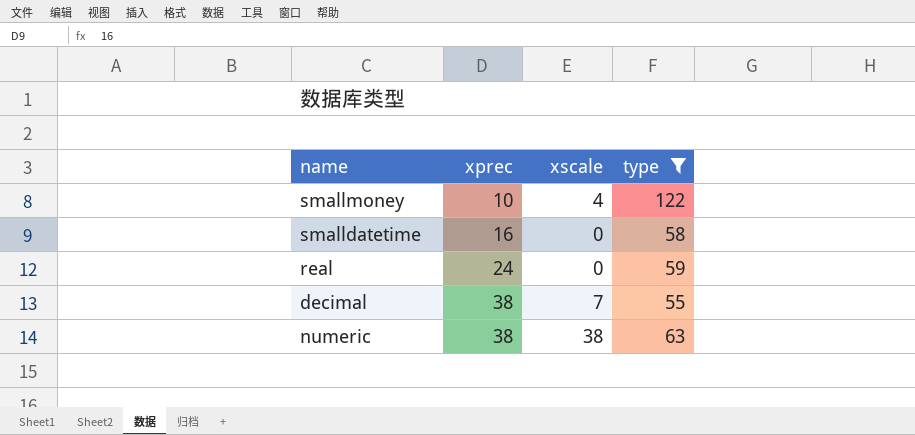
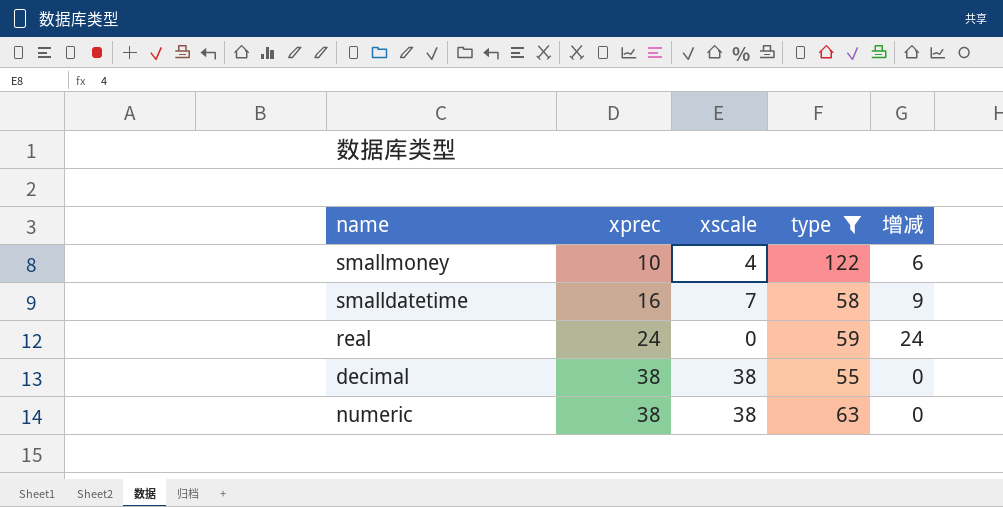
column 增减 | formula: none -> [xprec] - [xscale]
smalldatetime | xscale: 0 -> 7
decimal | xscale: 7 -> 38

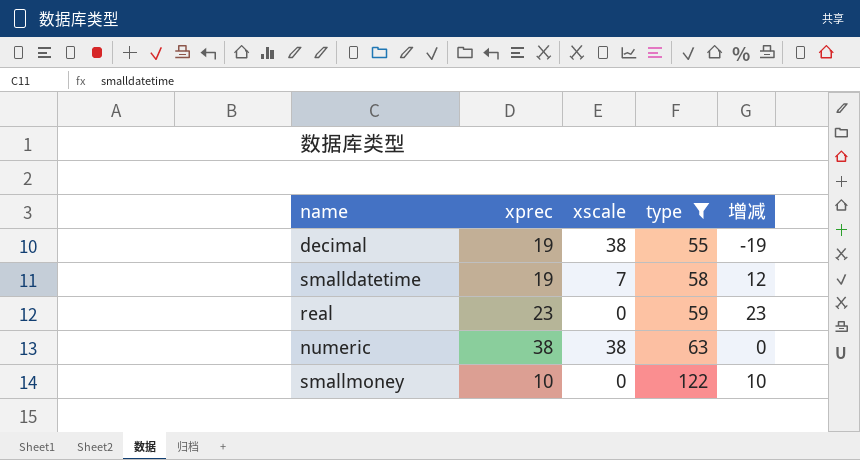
row order: xprec ascending -> type ascending
decimal | xprec: 38 -> 19
decimal | 增减: 0 -> -19
smalldatetime | xprec: 16 -> 19
smalldatetime | 增减: 9 -> 12
real | xprec: 24 -> 23
real | 增减: 24 -> 23
smallmoney | xscale: 4 -> 0
smallmoney | 增减: 6 -> 10

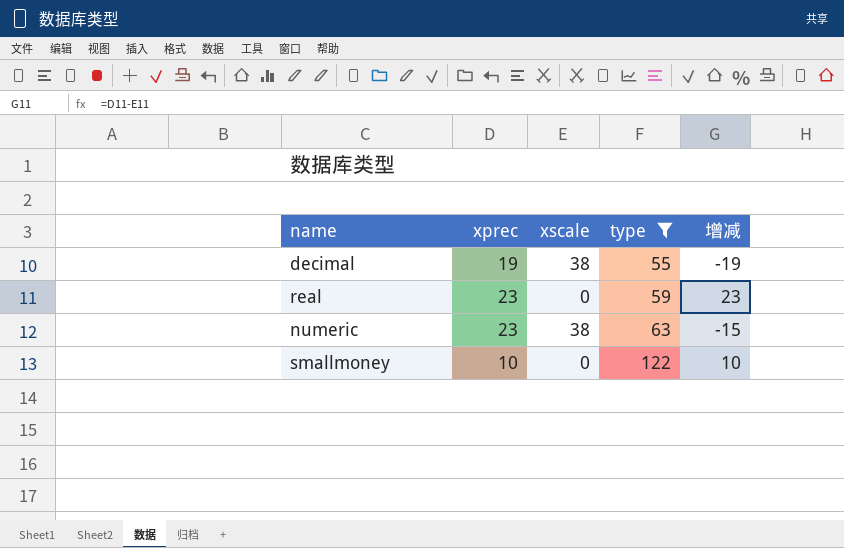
row smalldatetime: 19 | 7 | 58 | 12 -> none
numeric | xprec: 38 -> 23
numeric | 增减: 0 -> -15

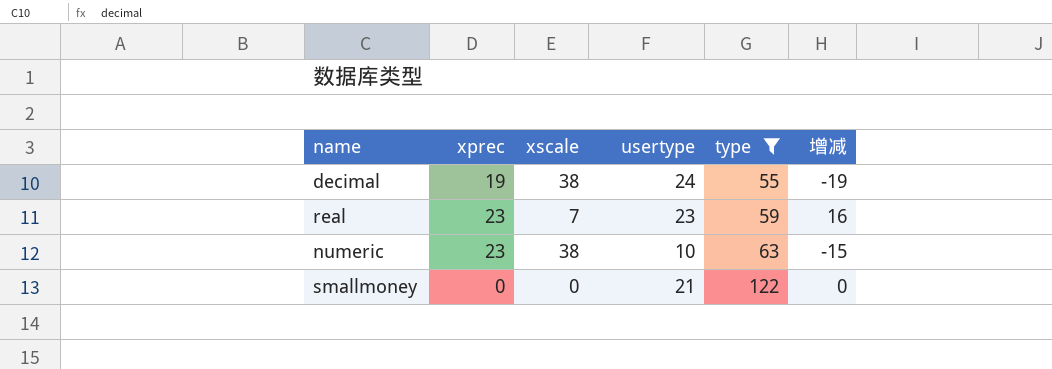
column usertype | position: none -> 4
real | xscale: 0 -> 7
real | 增减: 23 -> 16
smallmoney | xprec: 10 -> 0
smallmoney | 增减: 10 -> 0

